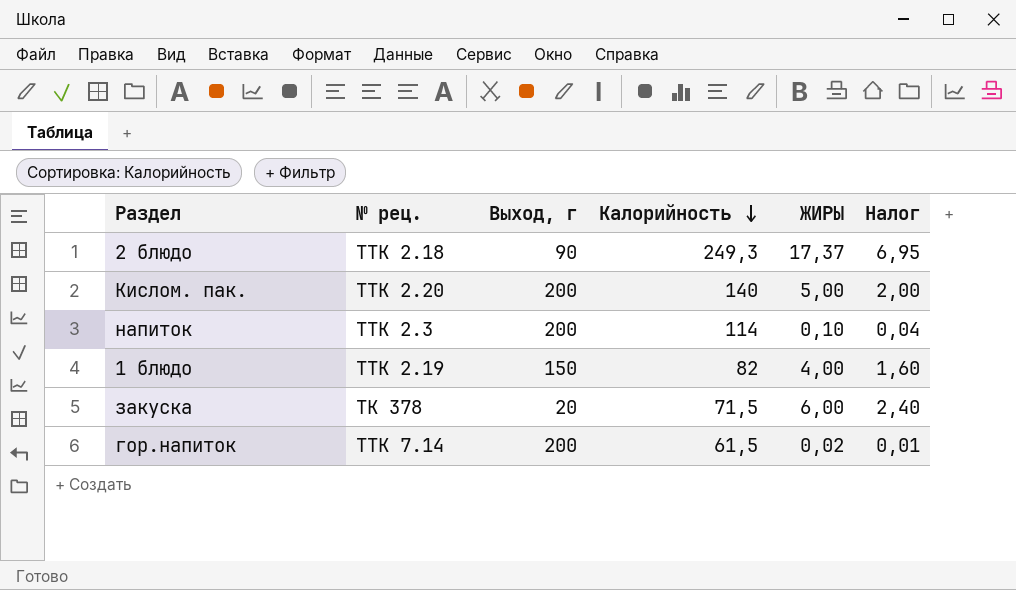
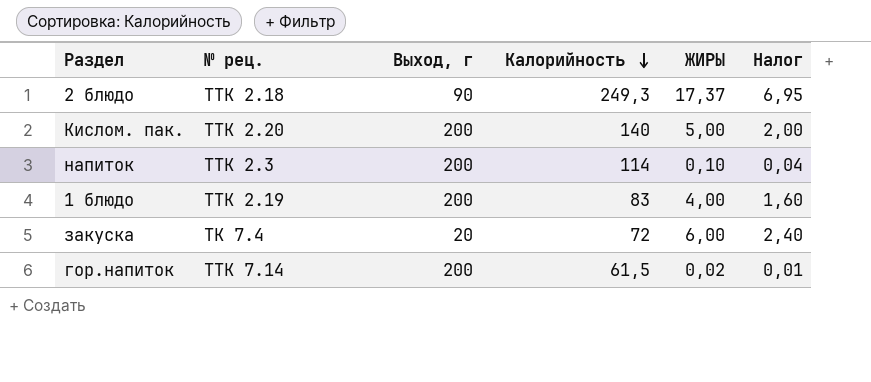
1 блюдо | Выход, г: 150 -> 200
1 блюдо | Калорийность: 82 -> 83
закуска | № рец.: ТК 378 -> ТК 7.4
закуска | Калорийность: 71,5 -> 72

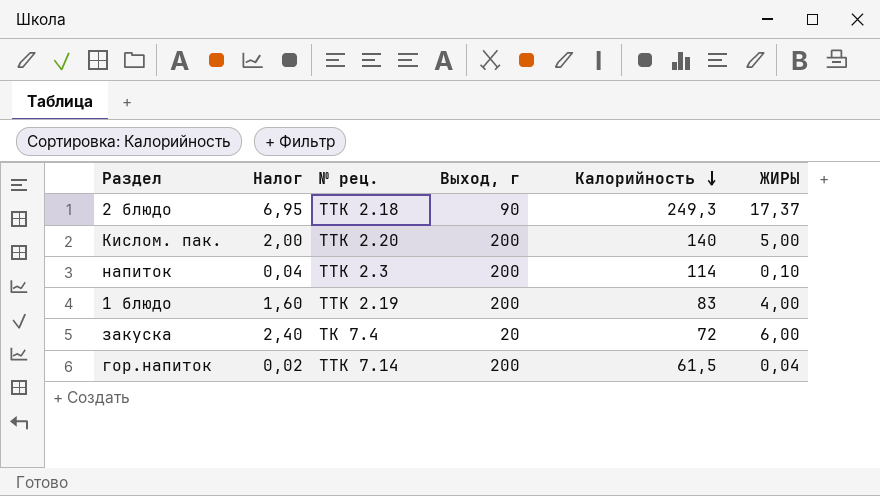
column Налог | position: 6 -> 2
гор.напиток | Налог: 0,01 -> 0,02
гор.напиток | ЖИРЫ: 0,02 -> 0,04

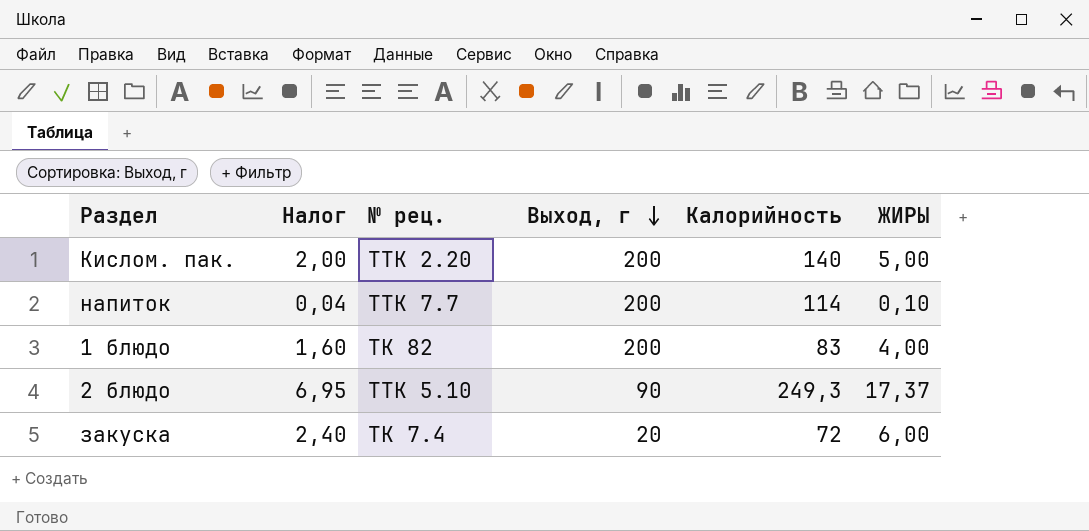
row order: Калорийность descending -> Выход, г descending
row гор.напиток: 0,02 | ТТК 7.14 | 200 | 61,5 | 0,04 -> none
напиток | № рец.: ТТК 2.3 -> ТТК 7.7
1 блюдо | № рец.: ТТК 2.19 -> ТК 82
2 блюдо | № рец.: ТТК 2.18 -> ТТК 5.10

